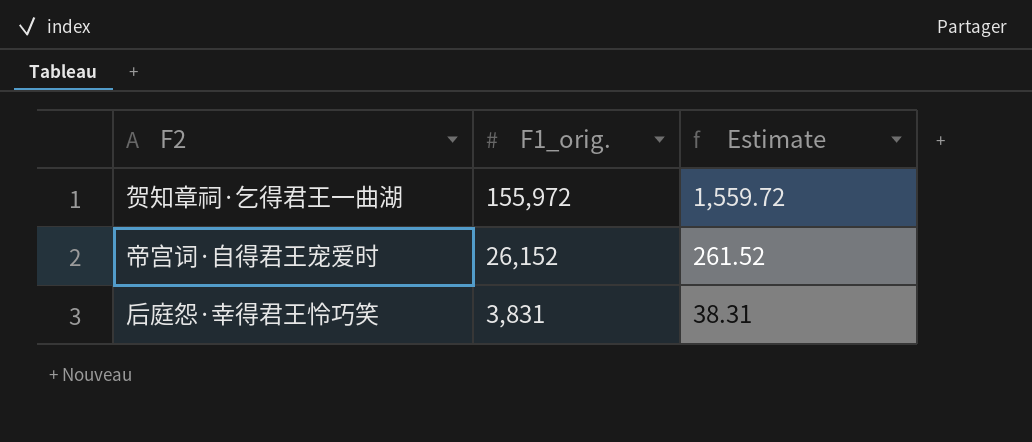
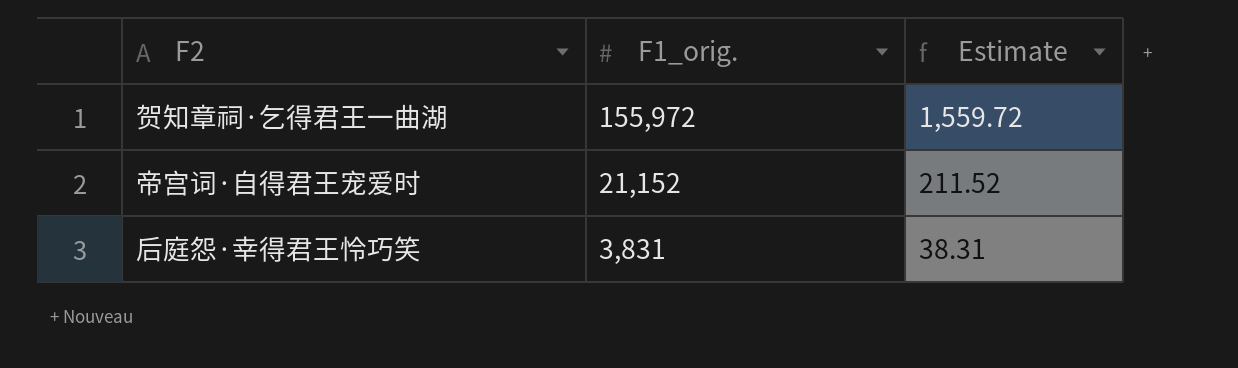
帝宫词·自得君王宠爱时 | F1_orig.: 26,152 -> 21,152
帝宫词·自得君王宠爱时 | Estimate: 261.52 -> 211.52

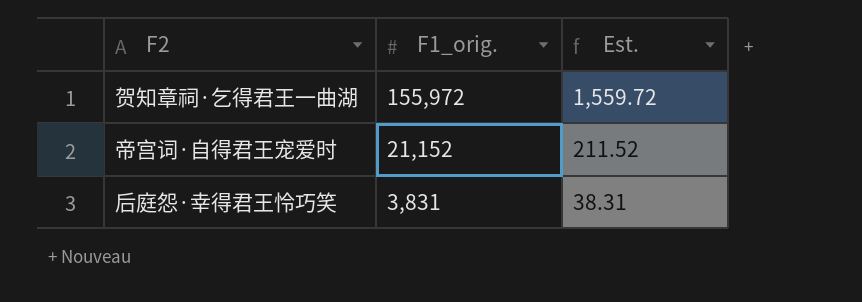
column name: Estimate -> Est.

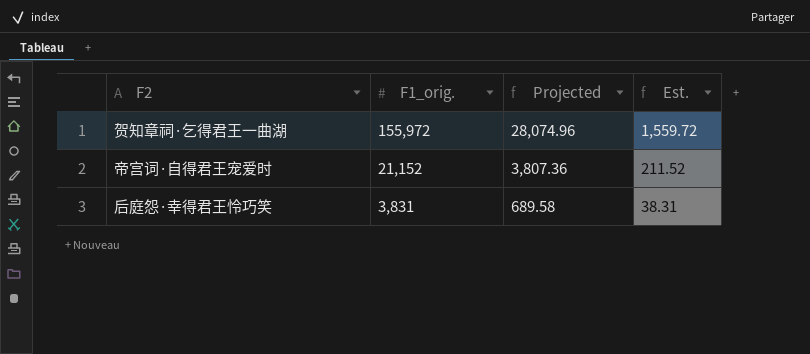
column Projected | formula: none -> [F1_orig.] * 0.18

